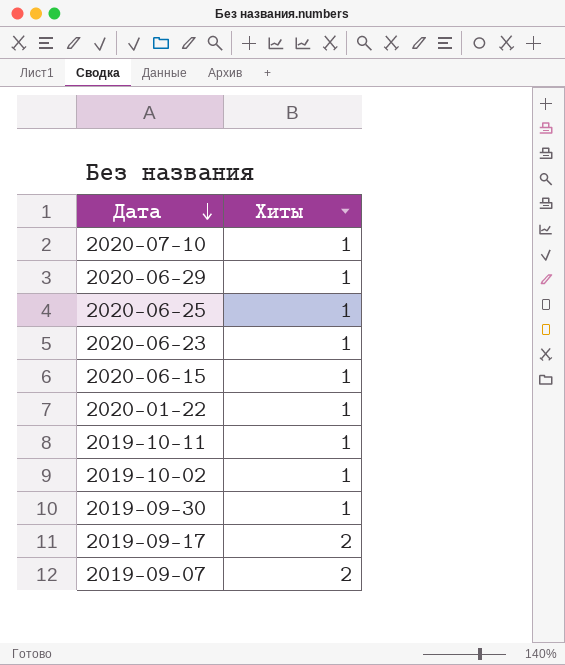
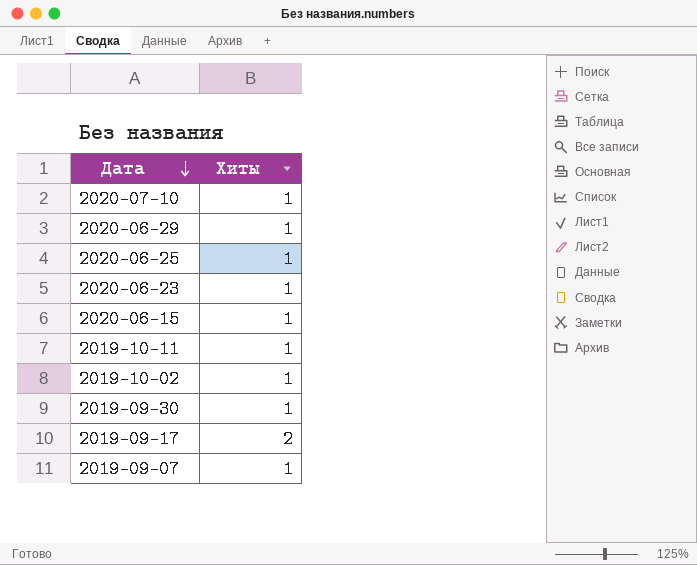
row 2020-01-22: 1 -> none
2019-09-07 | Хиты: 2 -> 1

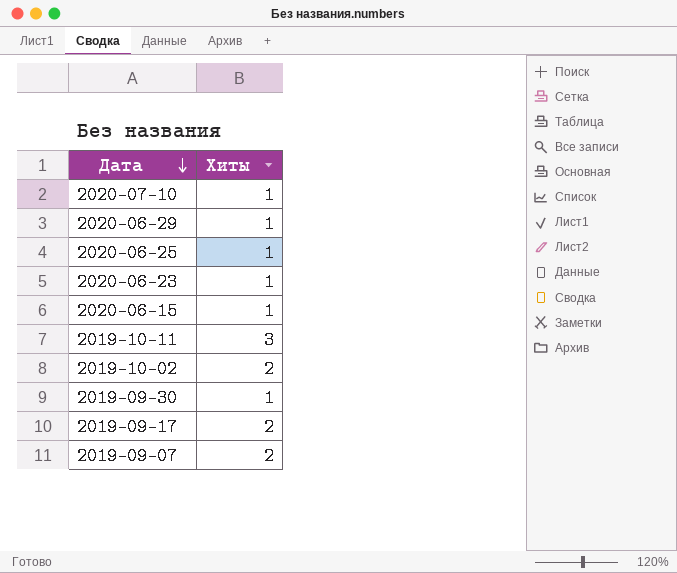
2019-10-11 | Хиты: 1 -> 3
2019-10-02 | Хиты: 1 -> 2
2019-09-07 | Хиты: 1 -> 2

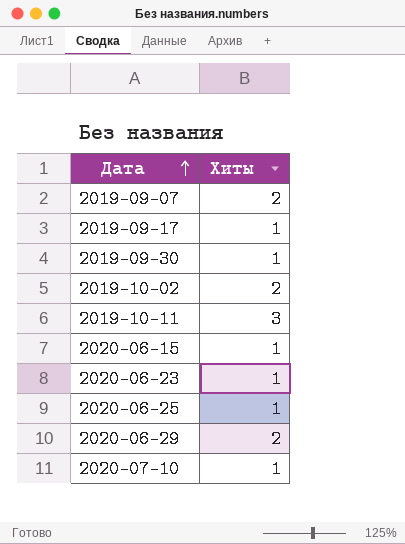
row order: Дата descending -> Дата ascending
2019-09-17 | Хиты: 2 -> 1
2020-06-29 | Хиты: 1 -> 2

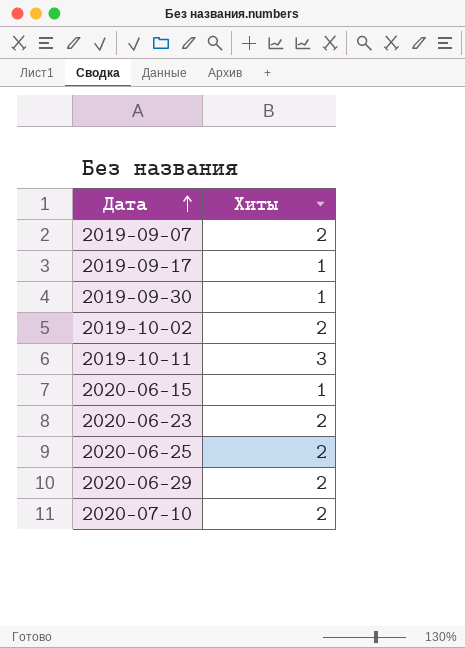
2020-06-23 | Хиты: 1 -> 2
2020-06-25 | Хиты: 1 -> 2
2020-07-10 | Хиты: 1 -> 2

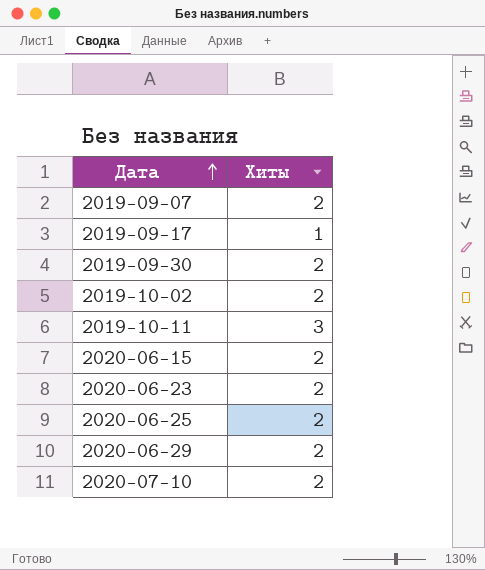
2019-09-30 | Хиты: 1 -> 2
2020-06-15 | Хиты: 1 -> 2

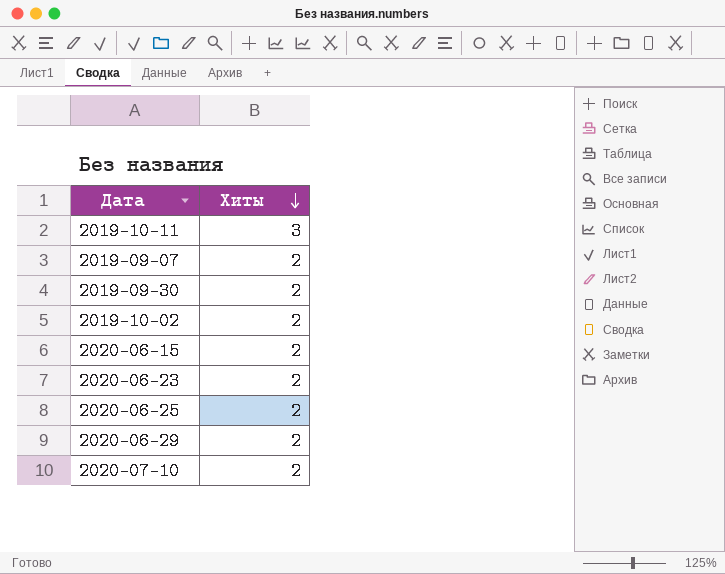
row order: Дата ascending -> Хиты descending
row 2019-09-17: 1 -> none

